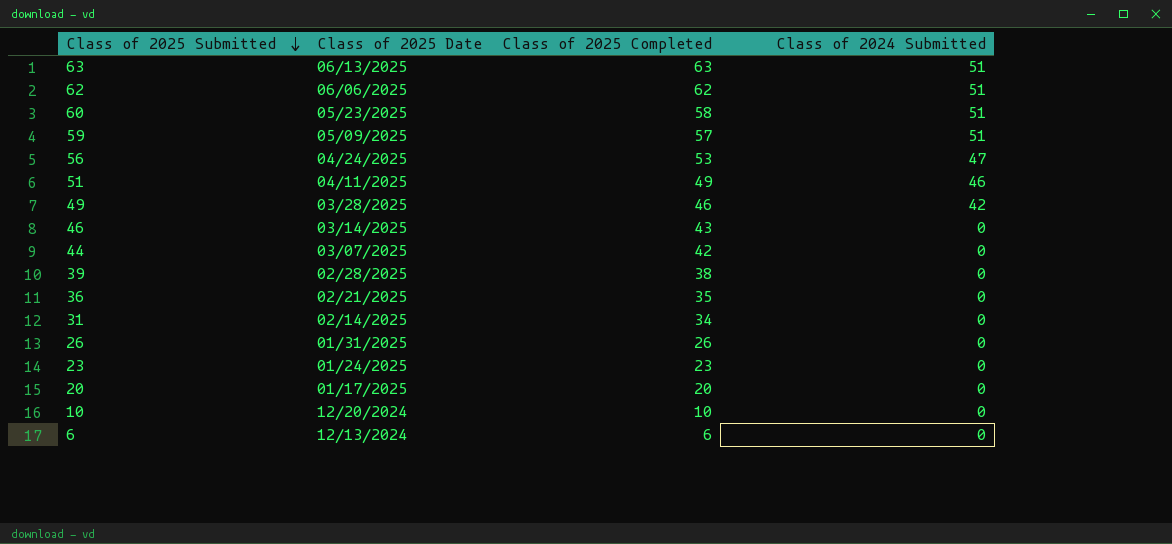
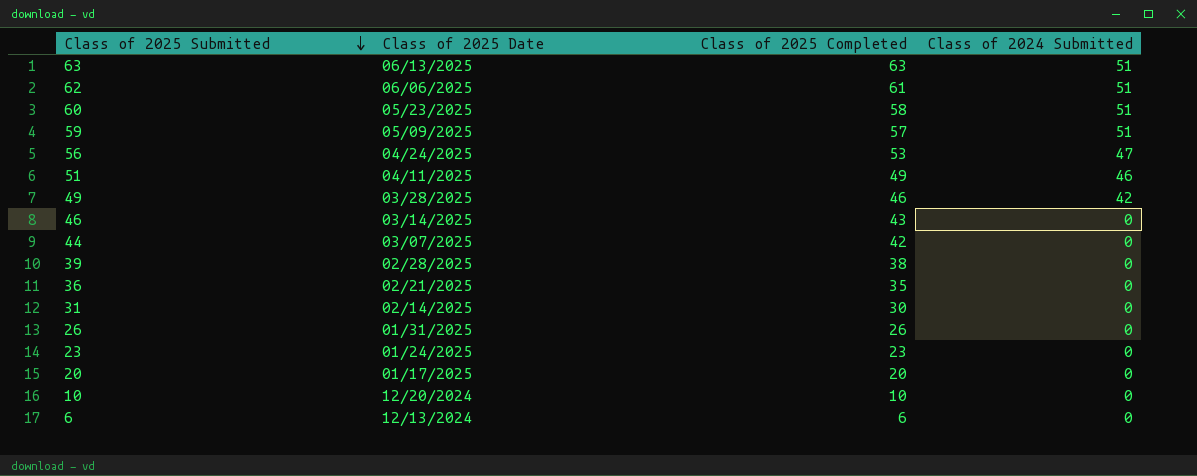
62 | Class of 2025 Completed: 62 -> 61
31 | Class of 2025 Completed: 34 -> 30

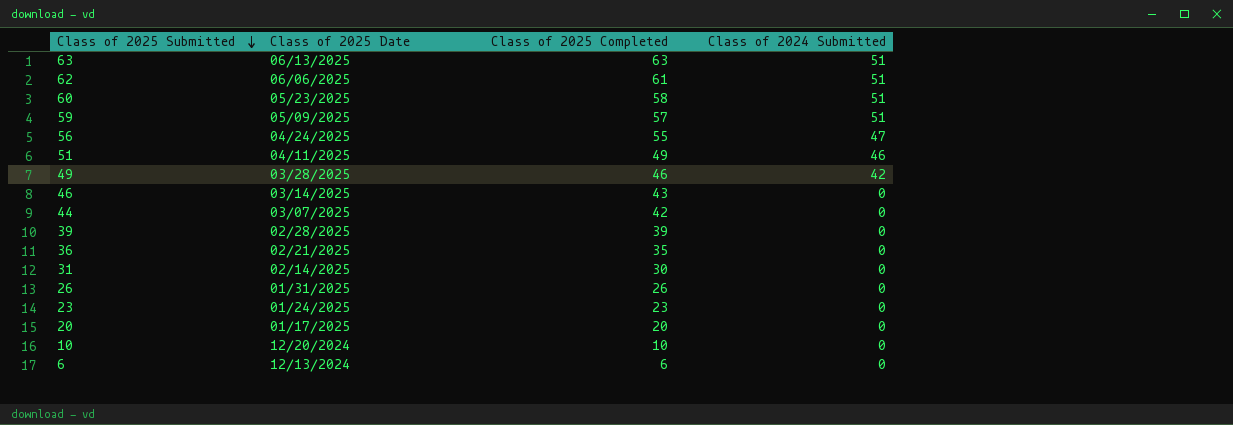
56 | Class of 2025 Completed: 53 -> 55
39 | Class of 2025 Completed: 38 -> 39

